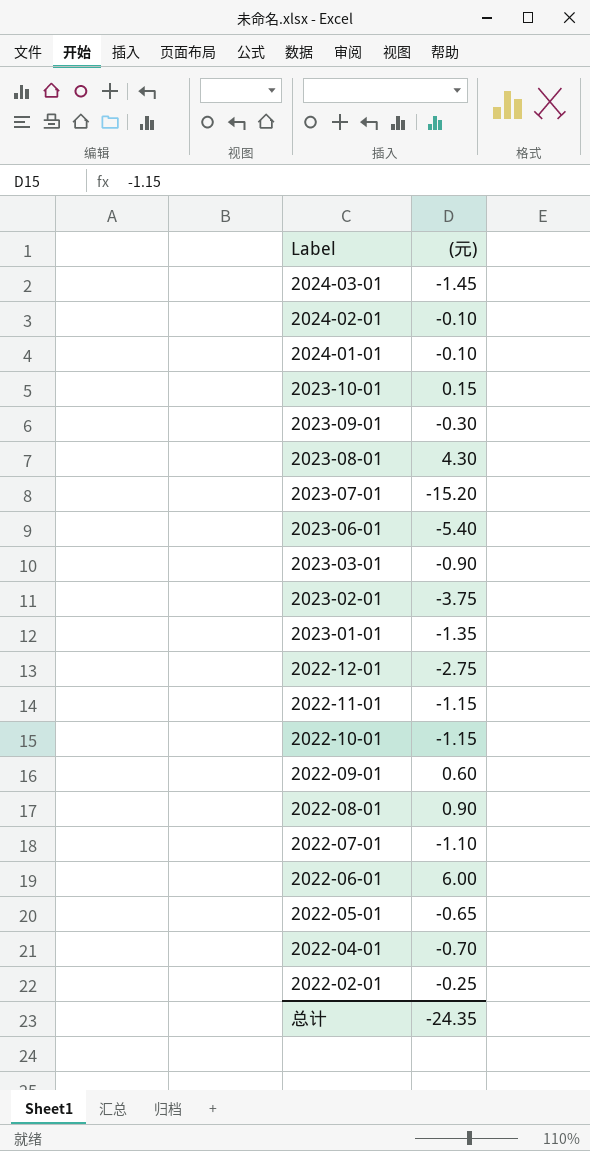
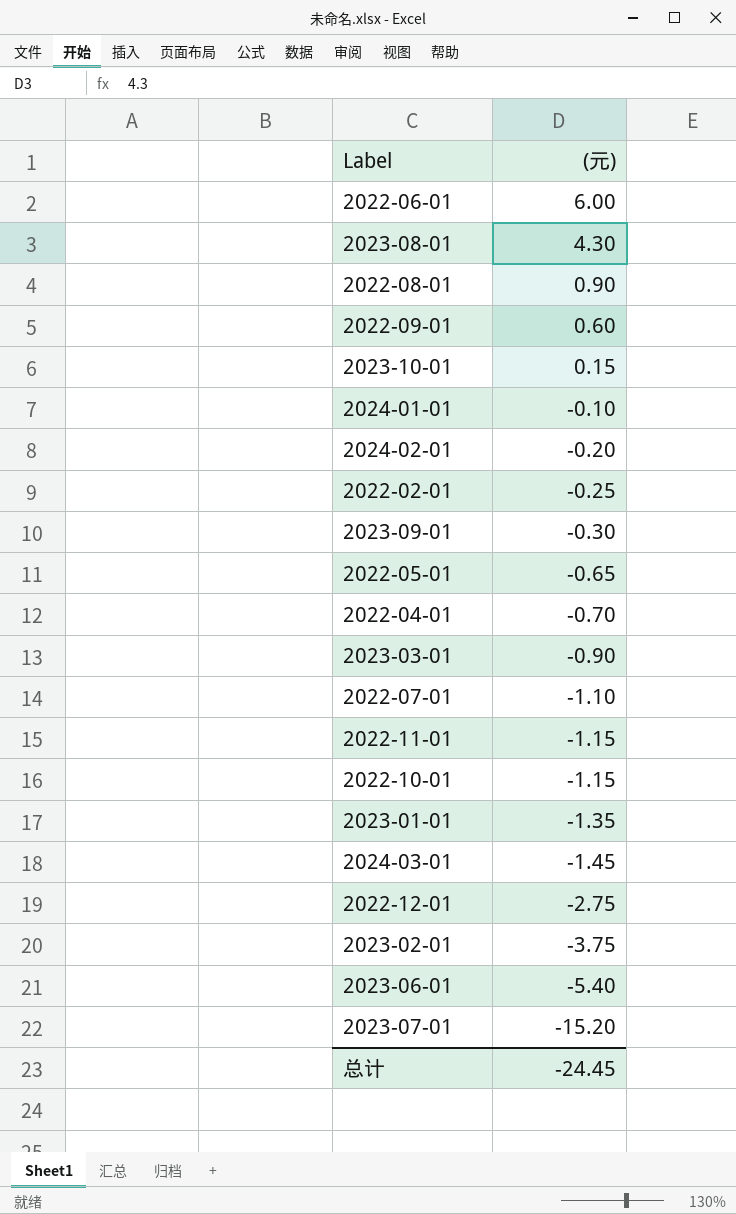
row order: Label descending -> (元) descending
2024-02-01 | (元): -0.10 -> -0.20
总计 | (元): -24.35 -> -24.45

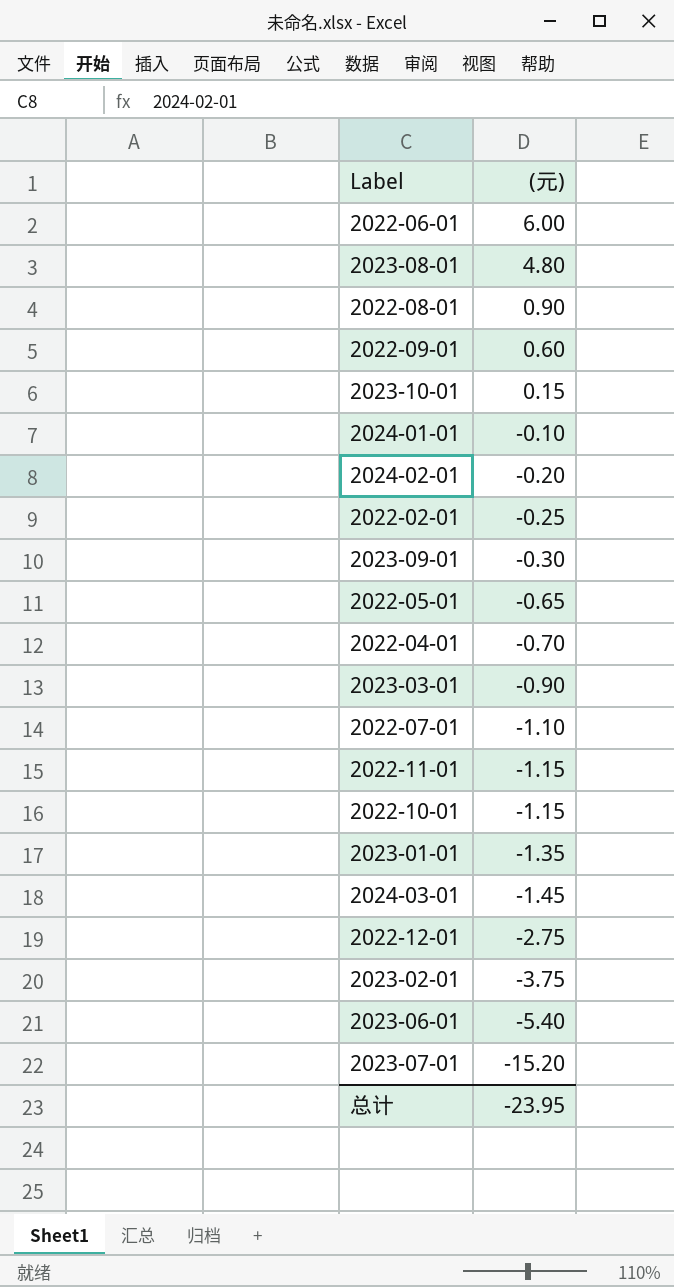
2023-08-01 | (元): 4.30 -> 4.80
总计 | (元): -24.45 -> -23.95

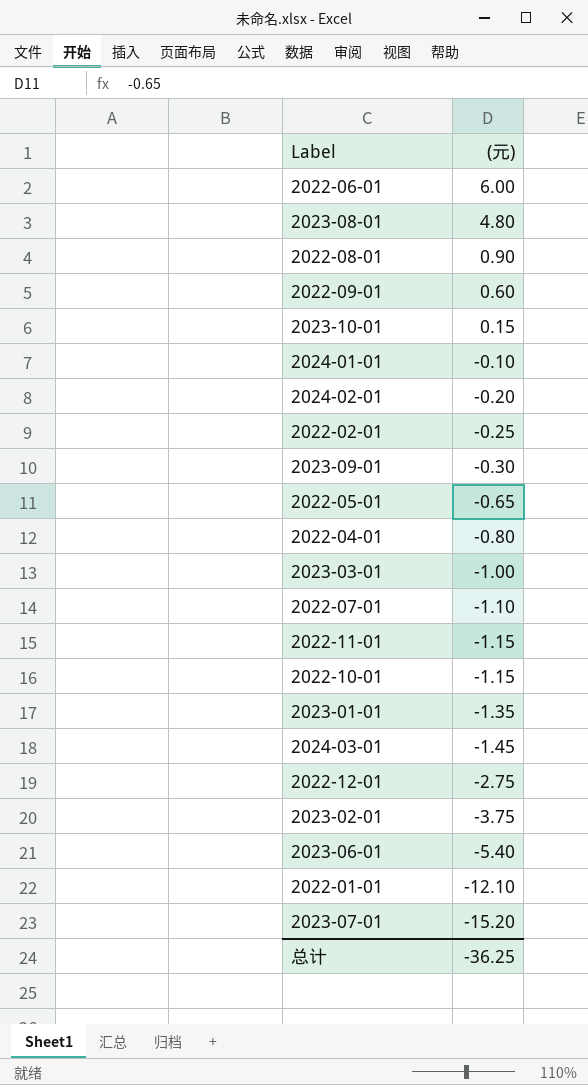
2022-04-01 | (元): -0.70 -> -0.80
2023-03-01 | (元): -0.90 -> -1.00
row 2022-01-01: none -> -12.10
总计 | (元): -23.95 -> -36.25

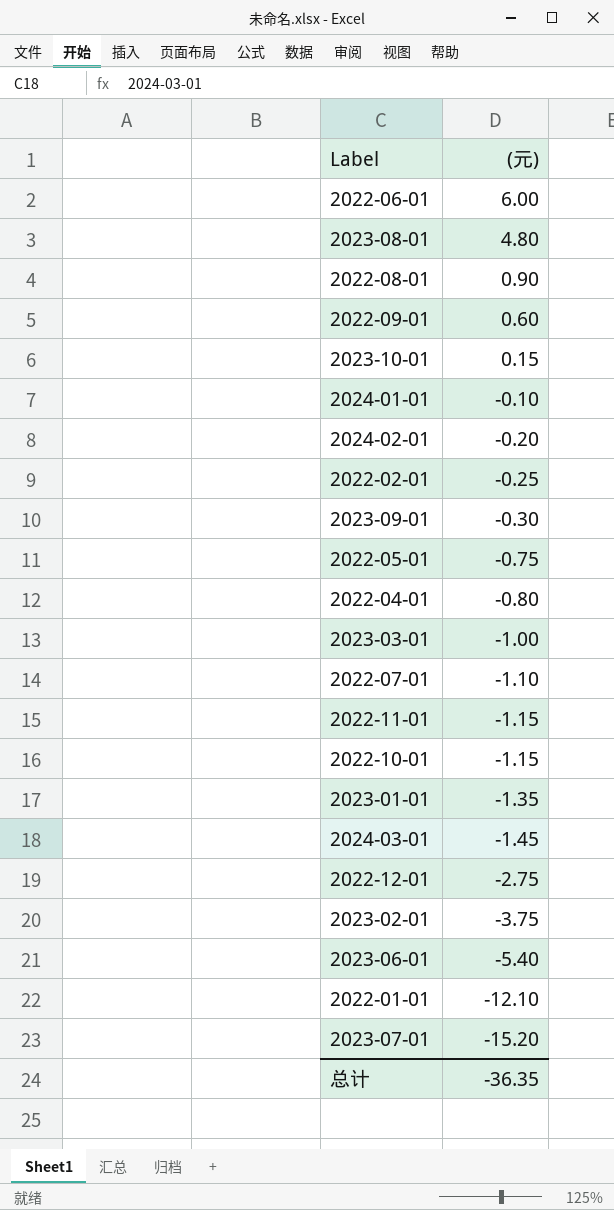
2022-05-01 | (元): -0.65 -> -0.75
总计 | (元): -36.25 -> -36.35

